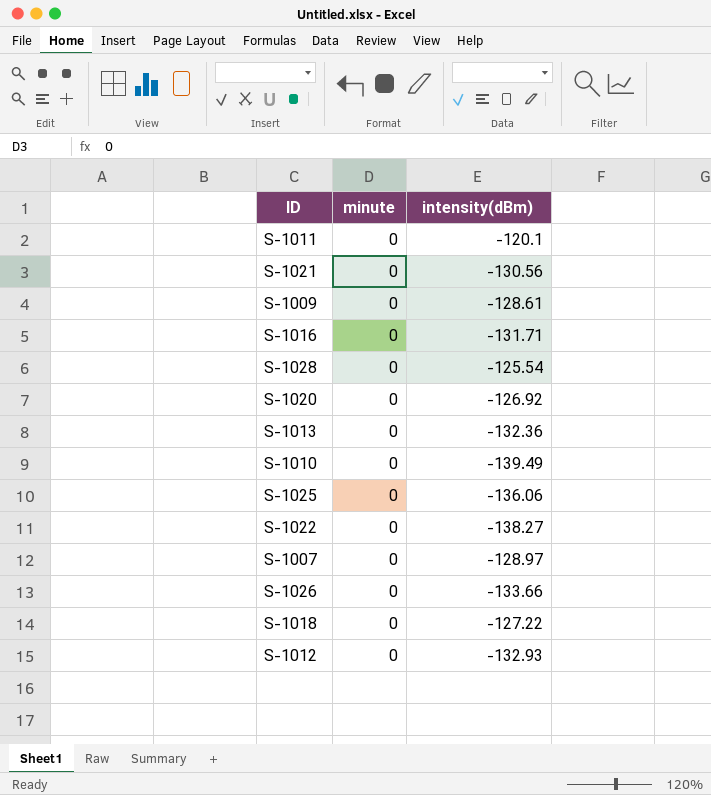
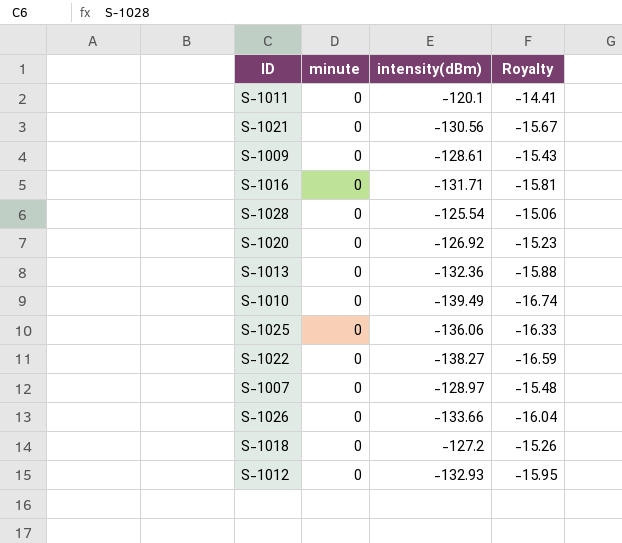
column Royalty | formula: none -> [intensity(dBm)] * 0.12
S-1018 | intensity(dBm): -127.22 -> -127.2

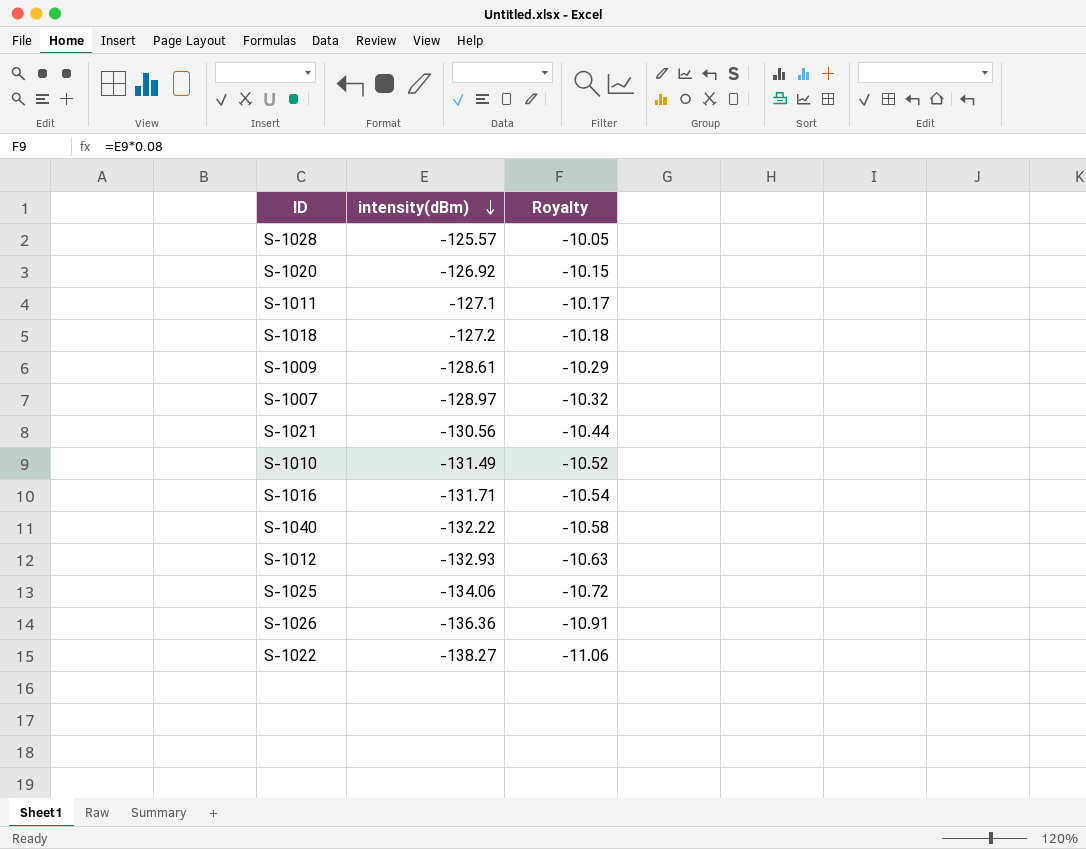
row order: none -> intensity(dBm) descending
column minute | position: 2 -> none
column Royalty | formula: [intensity(dBm)] * 0.12 -> [intensity(dBm)] * 0.08
row S-1013: 0 | -132.36 | -15.88 -> none
S-1028 | intensity(dBm): -125.54 -> -125.57
S-1011 | intensity(dBm): -120.1 -> -127.1
S-1010 | intensity(dBm): -139.49 -> -131.49
row S-1040: none -> -132.22 | -10.58
S-1025 | intensity(dBm): -136.06 -> -134.06
S-1026 | intensity(dBm): -133.66 -> -136.36

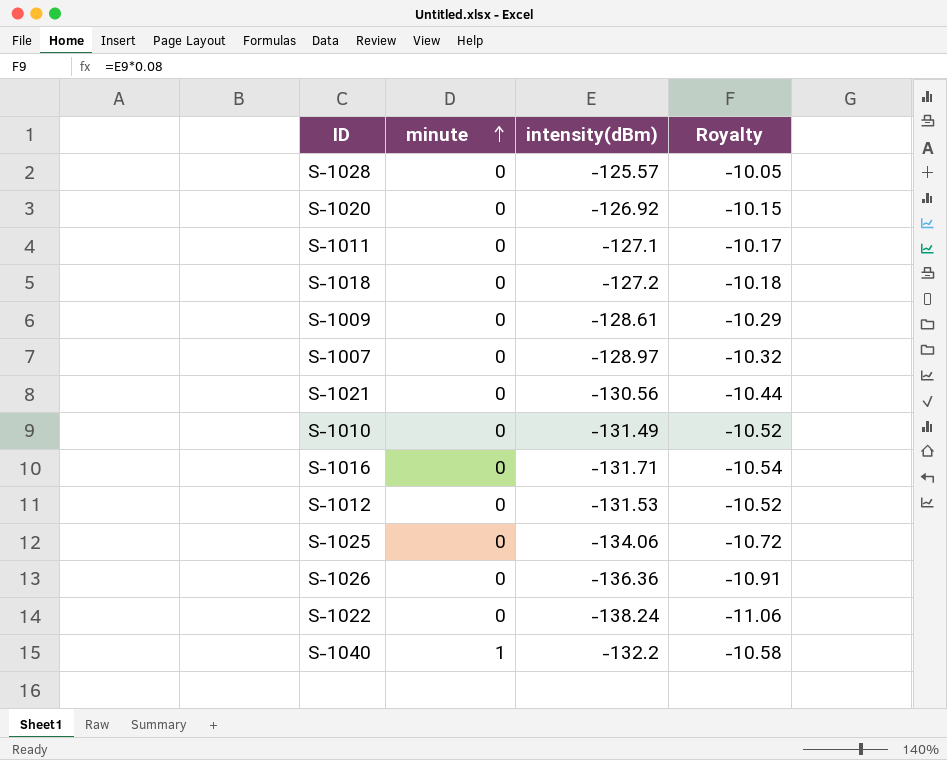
row order: intensity(dBm) descending -> minute ascending
column minute | position: none -> 2
S-1012 | intensity(dBm): -132.93 -> -131.53
S-1012 | Royalty: -10.63 -> -10.52
S-1022 | intensity(dBm): -138.27 -> -138.24
S-1040 | intensity(dBm): -132.22 -> -132.2

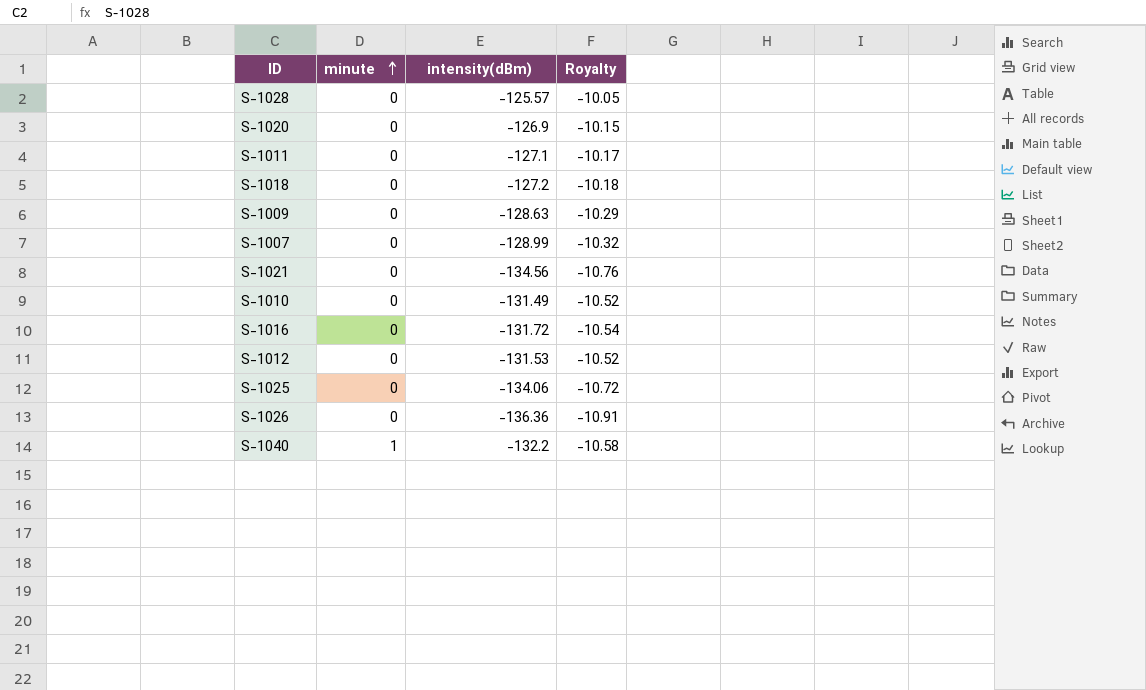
row S-1022: 0 | -138.24 | -11.06 -> none
S-1020 | intensity(dBm): -126.92 -> -126.9
S-1009 | intensity(dBm): -128.61 -> -128.63
S-1007 | intensity(dBm): -128.97 -> -128.99
S-1021 | intensity(dBm): -130.56 -> -134.56
S-1021 | Royalty: -10.44 -> -10.76
S-1016 | intensity(dBm): -131.71 -> -131.72

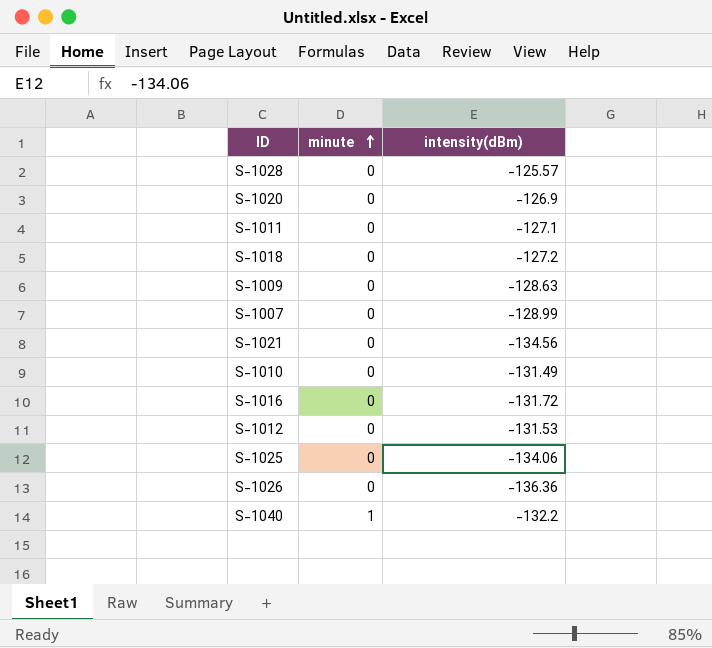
column Royalty | formula: [intensity(dBm)] * 0.08 -> none

